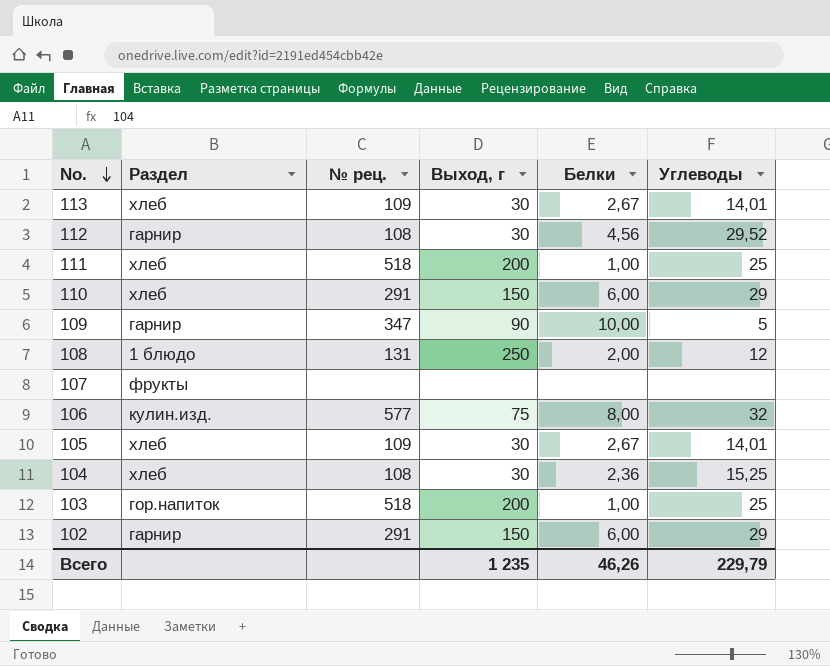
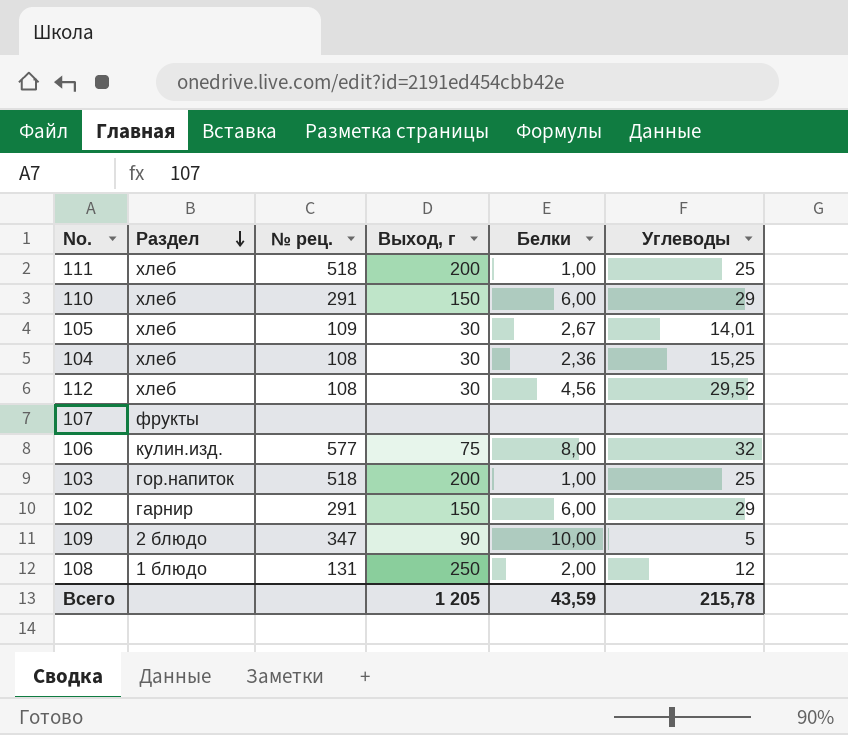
row order: No. descending -> Раздел descending
row 113: хлеб | 109 | 30 | 2,67 | 14,01 -> none
112 | Раздел: гарнир -> хлеб
109 | Раздел: гарнир -> 2 блюдо
Всего | Выход, г: 1 235 -> 1 205
Всего | Белки: 46,26 -> 43,59
Всего | Углеводы: 229,79 -> 215,78

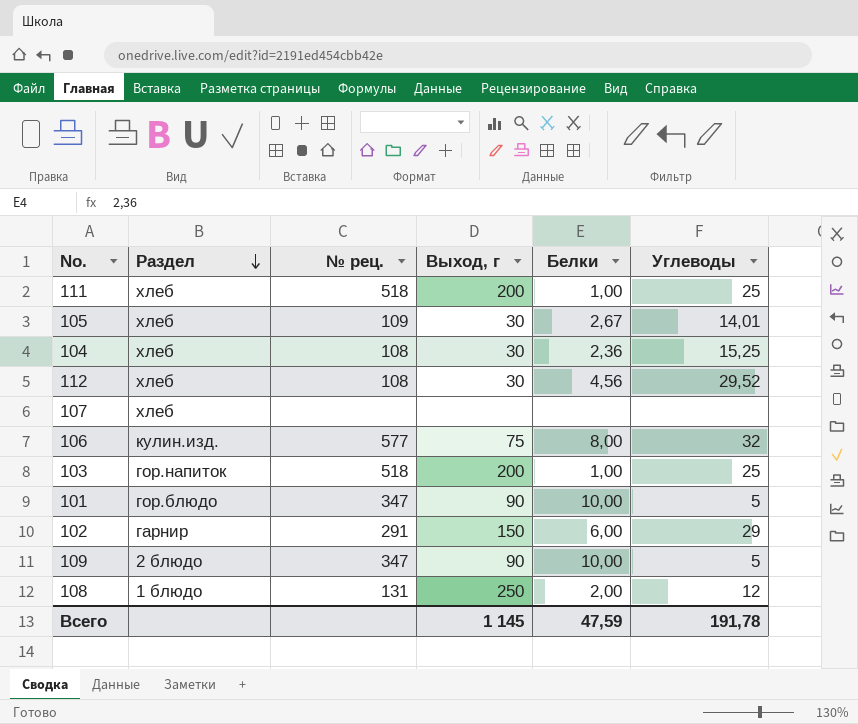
row 110: хлеб | 291 | 150 | 6,00 | 29 -> none
107 | Раздел: фрукты -> хлеб
row 101: none -> гор.блюдо | 347 | 90 | 10,00 | 5
Всего | Выход, г: 1 205 -> 1 145
Всего | Белки: 43,59 -> 47,59
Всего | Углеводы: 215,78 -> 191,78

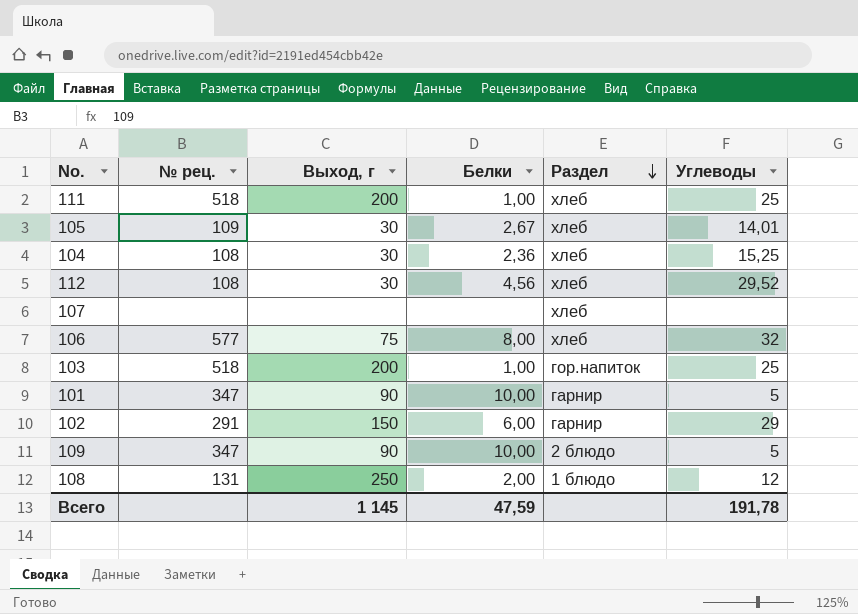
column Раздел | position: 2 -> 5
106 | Раздел: кулин.изд. -> хлеб
101 | Раздел: гор.блюдо -> гарнир

